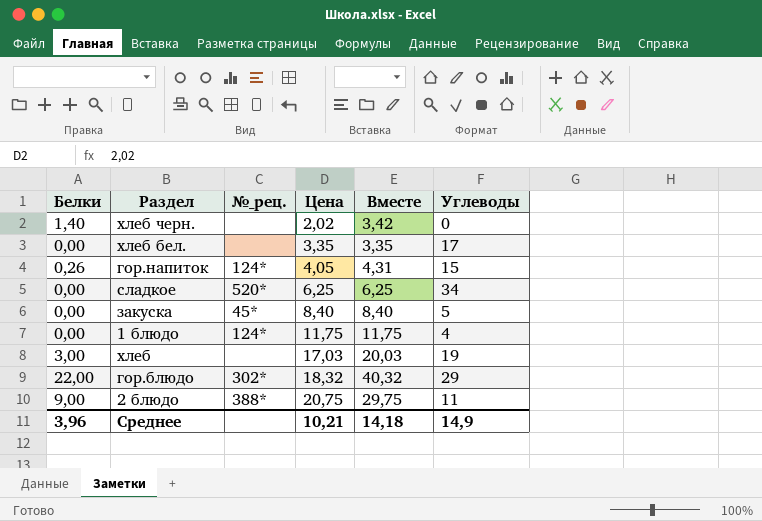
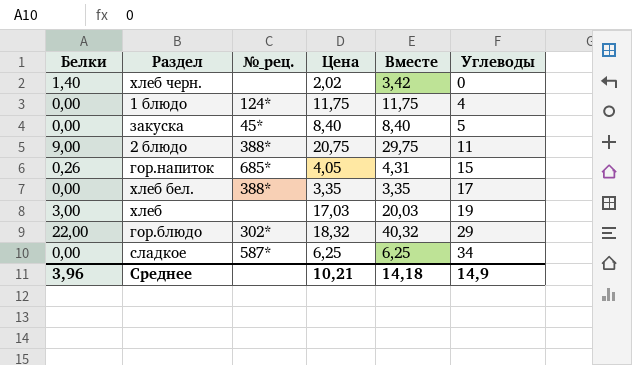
row order: Цена ascending -> Углеводы ascending
гор.напиток | №_рец.: 124* -> 685*
хлеб бел. | №_рец.: none -> 388*
сладкое | №_рец.: 520* -> 587*

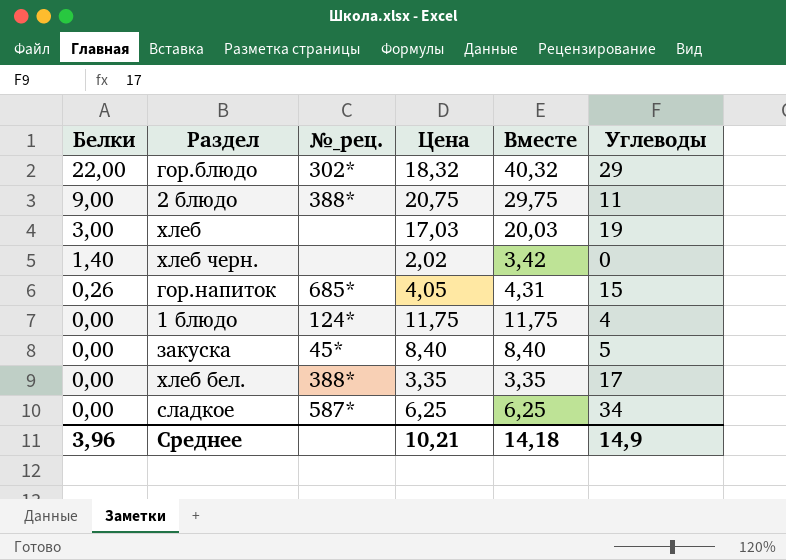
row order: Углеводы ascending -> Белки descending

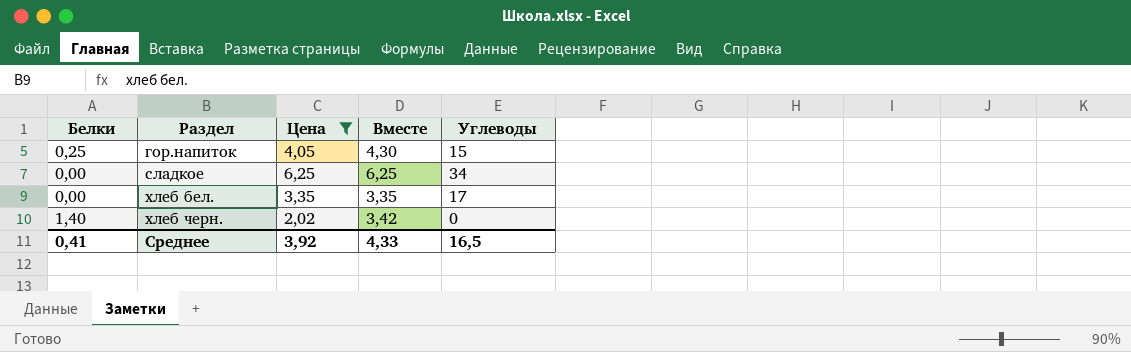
filter: none -> Цена <= 6,25
row order: Белки descending -> Раздел ascending
column №_рец. | position: 3 -> none
гор.напиток | Белки: 0,26 -> 0,25
гор.напиток | Вместе: 4,31 -> 4,30
Среднее | Белки: 3,96 -> 0,41
Среднее | Цена: 10,21 -> 3,92
Среднее | Вместе: 14,18 -> 4,33
Среднее | Углеводы: 14,9 -> 16,5

